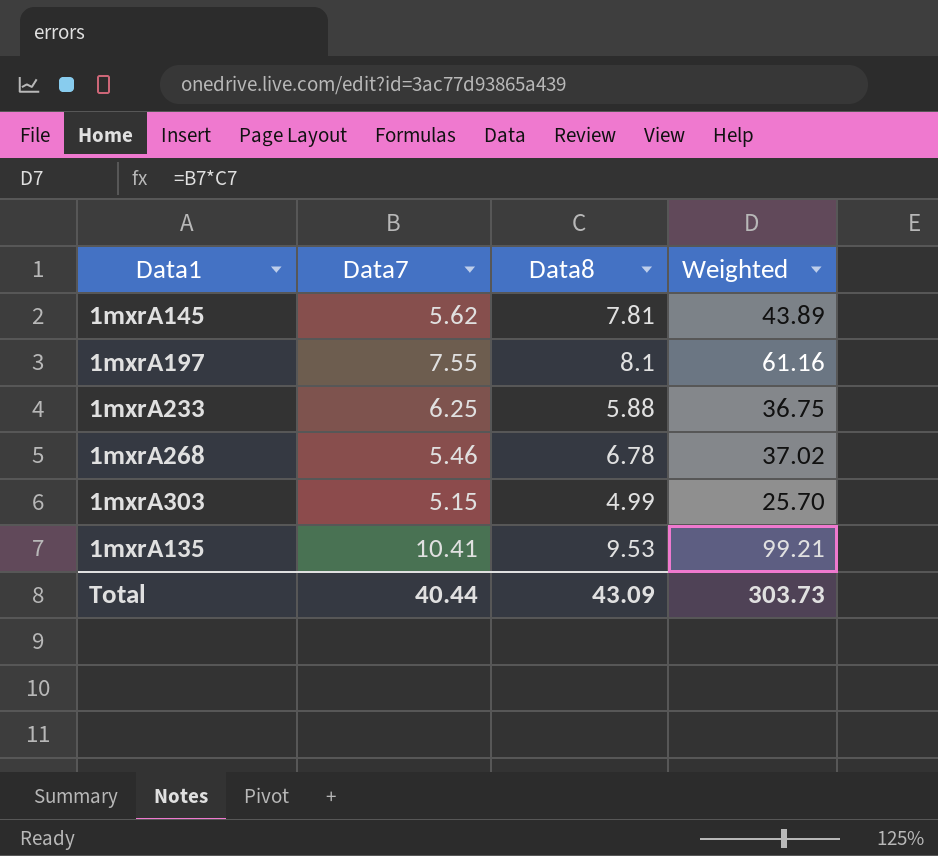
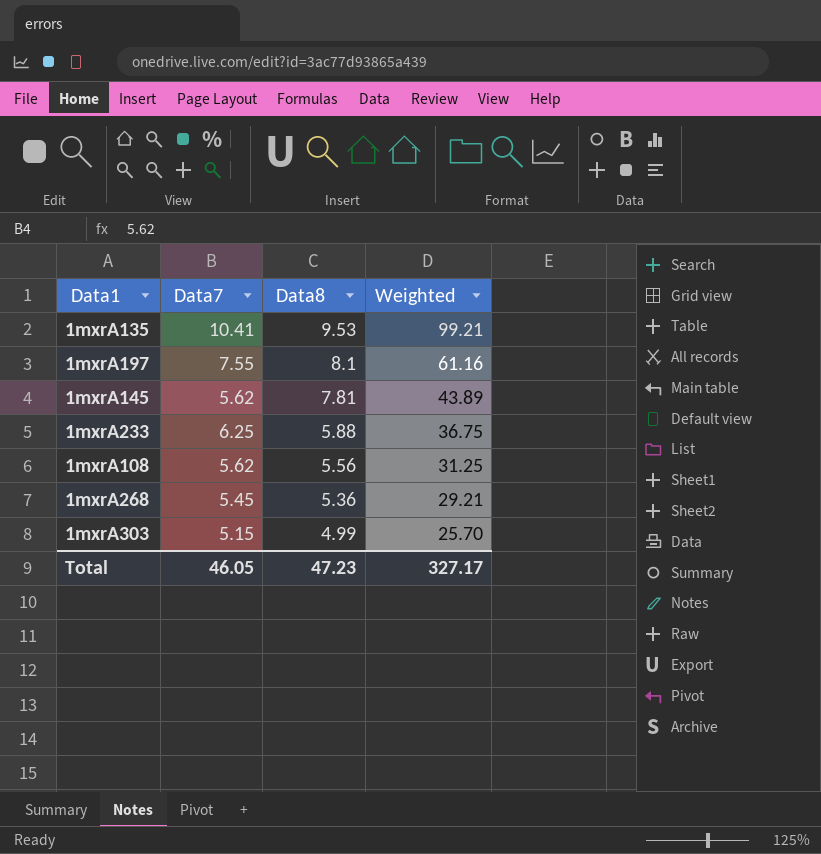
row order: none -> Data8 descending
row 1mxrA108: none -> 5.62 | 5.56 | 31.25
1mxrA268 | Data7: 5.46 -> 5.45
1mxrA268 | Data8: 6.78 -> 5.36
1mxrA268 | Weighted: 37.02 -> 29.21
Total | Data7: 40.44 -> 46.05
Total | Data8: 43.09 -> 47.23
Total | Weighted: 303.73 -> 327.17

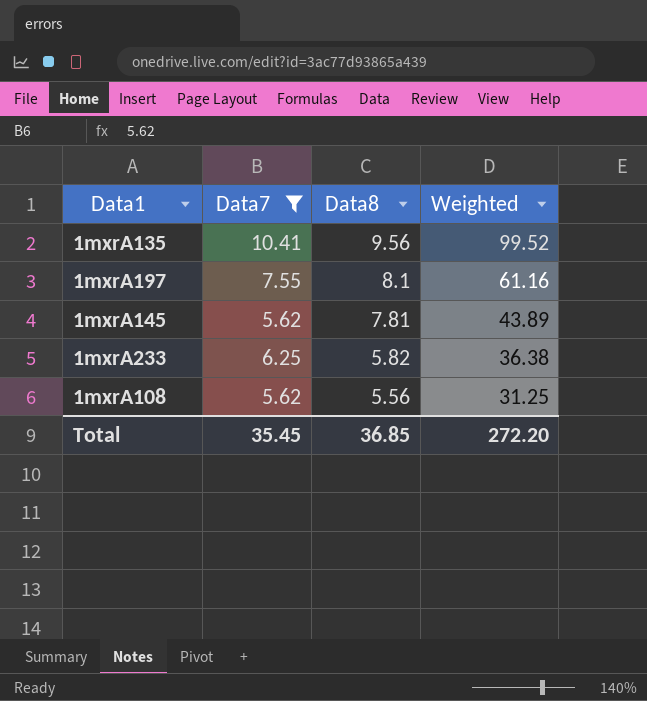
filter: none -> Data7 >= 5.62
1mxrA135 | Data8: 9.53 -> 9.56
1mxrA135 | Weighted: 99.21 -> 99.52
1mxrA233 | Data8: 5.88 -> 5.82
1mxrA233 | Weighted: 36.75 -> 36.38
Total | Data7: 46.05 -> 35.45
Total | Data8: 47.23 -> 36.85
Total | Weighted: 327.17 -> 272.20

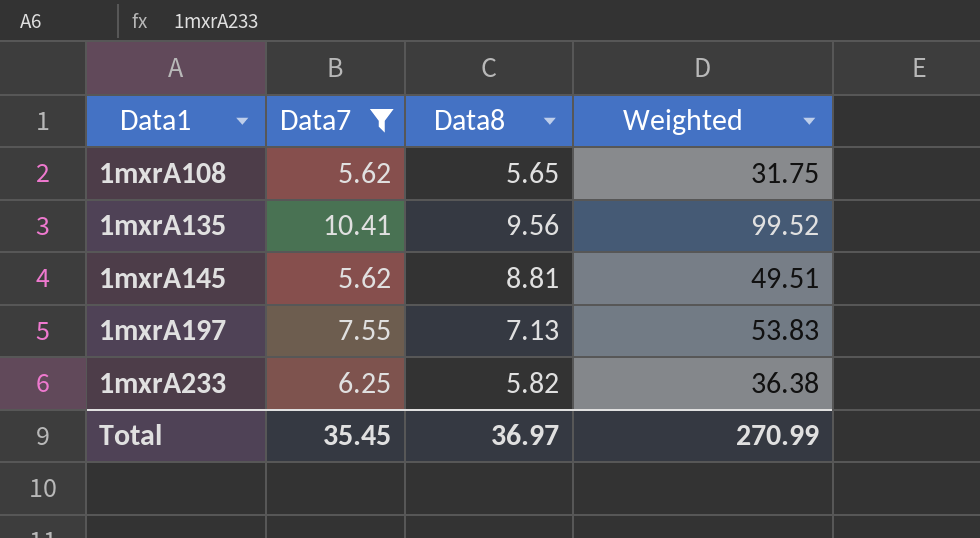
row order: Data8 descending -> Data1 ascending
1mxrA108 | Data8: 5.56 -> 5.65
1mxrA108 | Weighted: 31.25 -> 31.75
1mxrA145 | Data8: 7.81 -> 8.81
1mxrA145 | Weighted: 43.89 -> 49.51
1mxrA197 | Data8: 8.1 -> 7.13
1mxrA197 | Weighted: 61.16 -> 53.83
Total | Data8: 36.85 -> 36.97
Total | Weighted: 272.20 -> 270.99

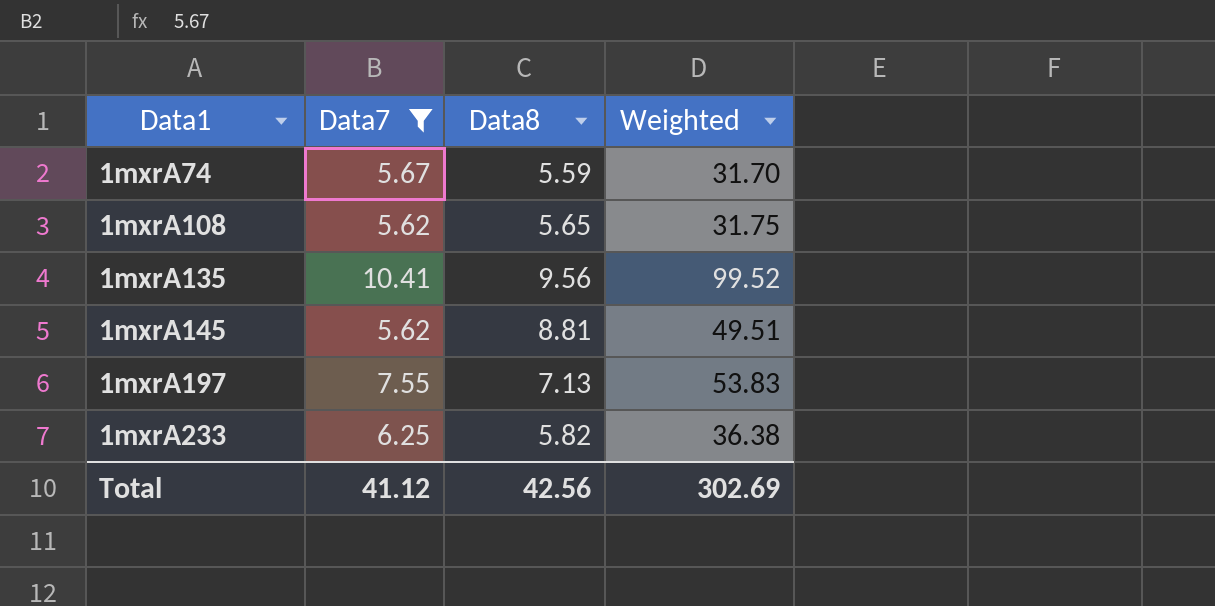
row 1mxrA74: none -> 5.67 | 5.59 | 31.70
Total | Data7: 35.45 -> 41.12
Total | Data8: 36.97 -> 42.56
Total | Weighted: 270.99 -> 302.69

